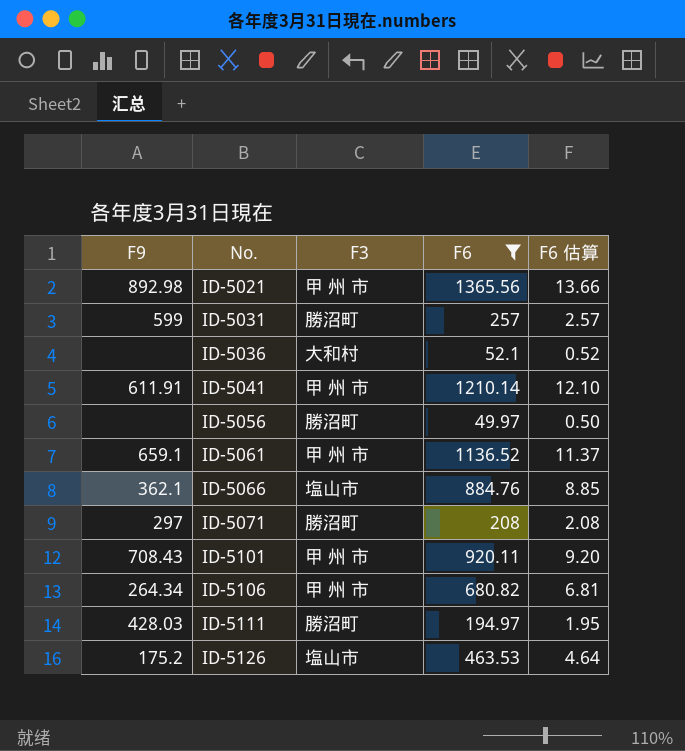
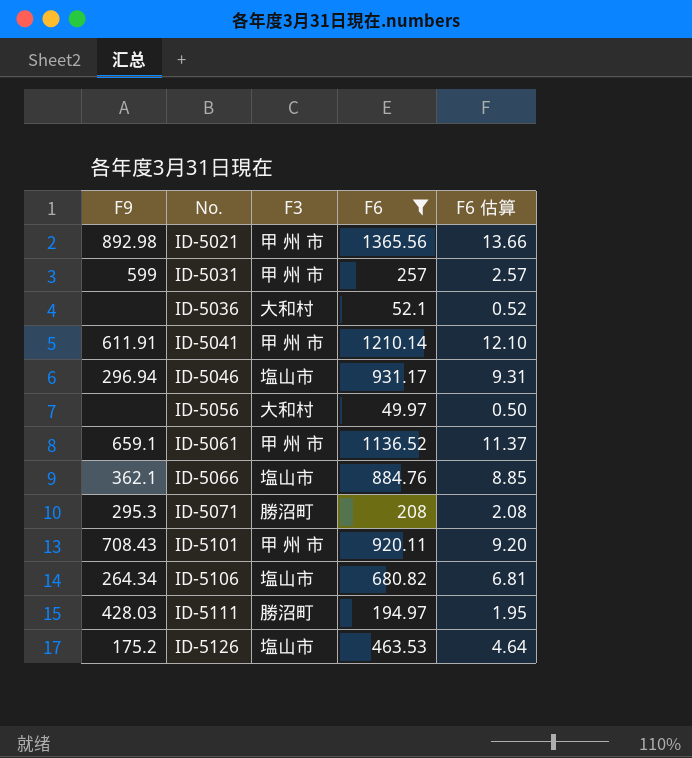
ID-5031 | F3: 勝沼町 -> 甲 州 市
row ID-5046: none -> 296.94 | 塩山市 | 931.17 | 9.31
ID-5056 | F3: 勝沼町 -> 大和村
ID-5071 | F9: 297 -> 295.3
ID-5106 | F3: 甲 州 市 -> 塩山市

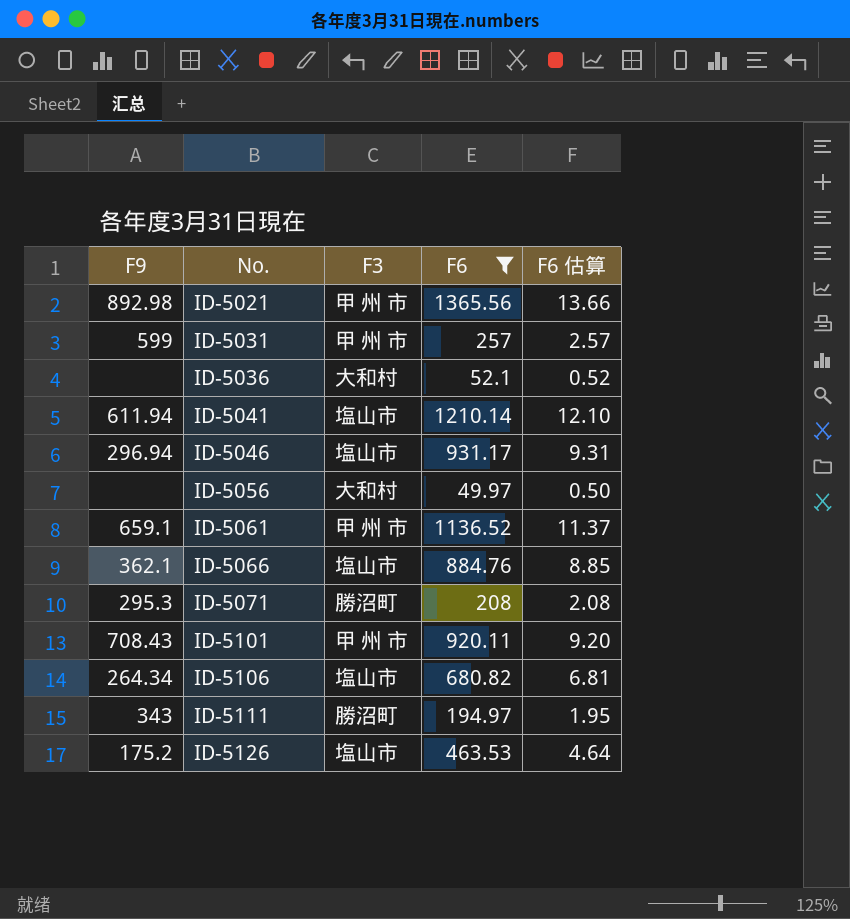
ID-5041 | F9: 611.91 -> 611.94
ID-5041 | F3: 甲 州 市 -> 塩山市
ID-5111 | F9: 428.03 -> 343

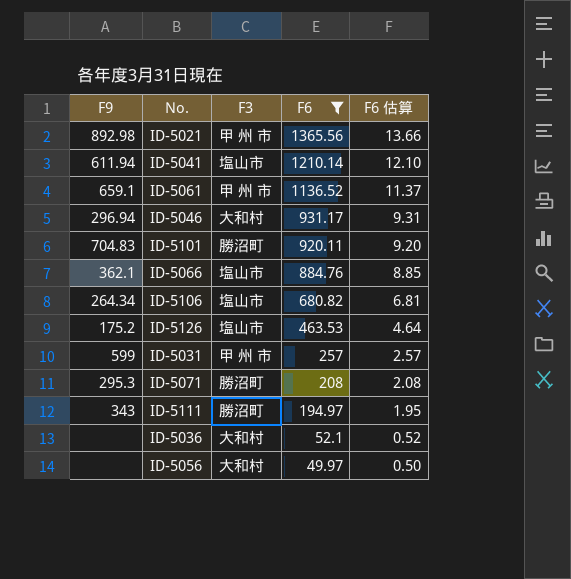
row order: No. ascending -> F6 descending
ID-5046 | F3: 塩山市 -> 大和村
ID-5101 | F9: 708.43 -> 704.83
ID-5101 | F3: 甲 州 市 -> 勝沼町

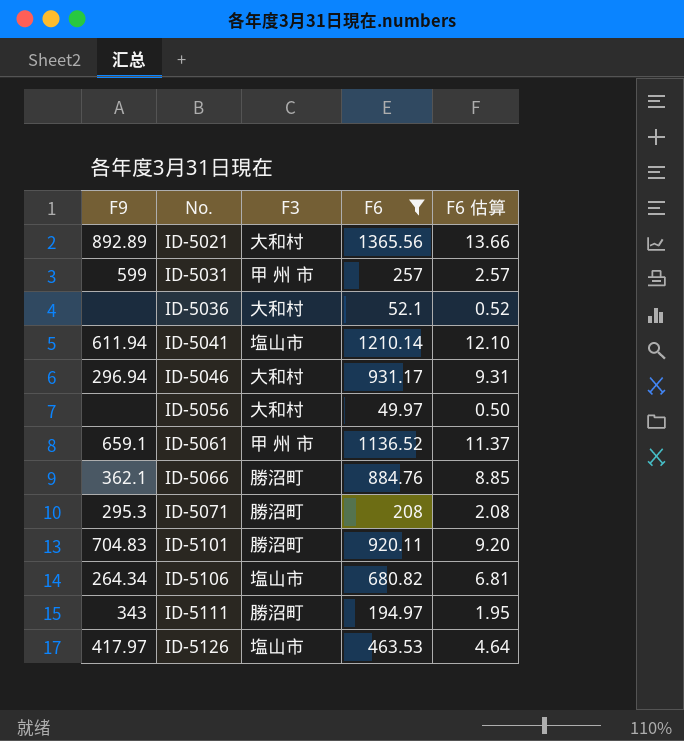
row order: F6 descending -> No. ascending
ID-5021 | F9: 892.98 -> 892.89
ID-5021 | F3: 甲 州 市 -> 大和村
ID-5066 | F3: 塩山市 -> 勝沼町
ID-5126 | F9: 175.2 -> 417.97

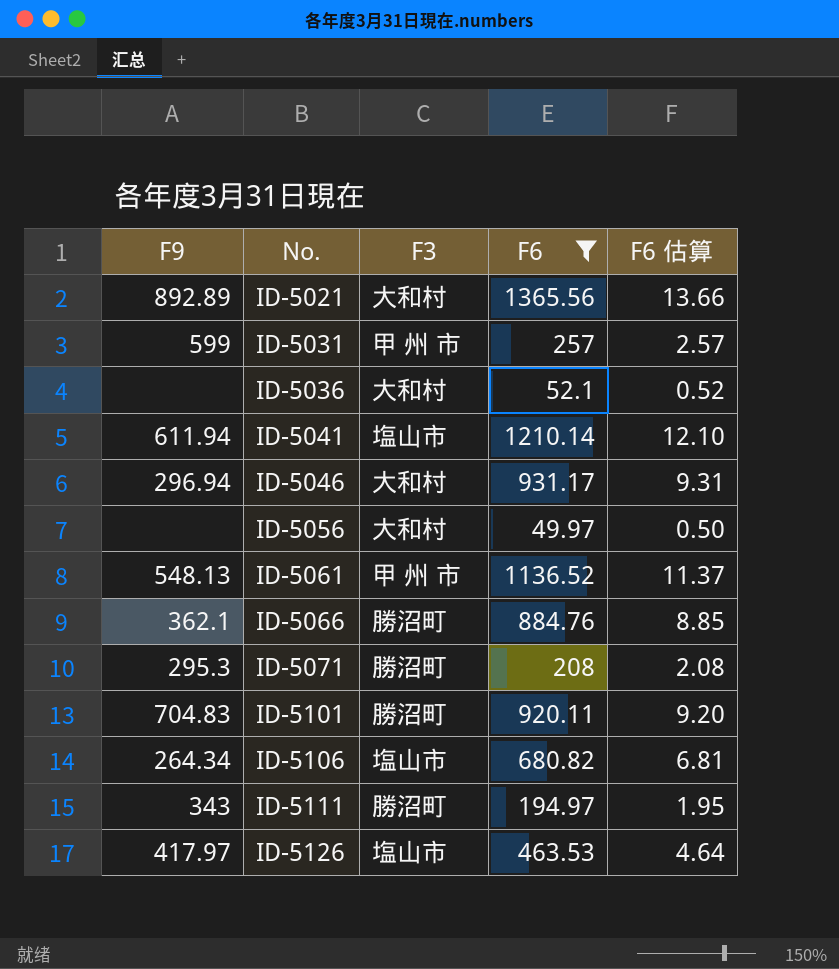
ID-5061 | F9: 659.1 -> 548.13

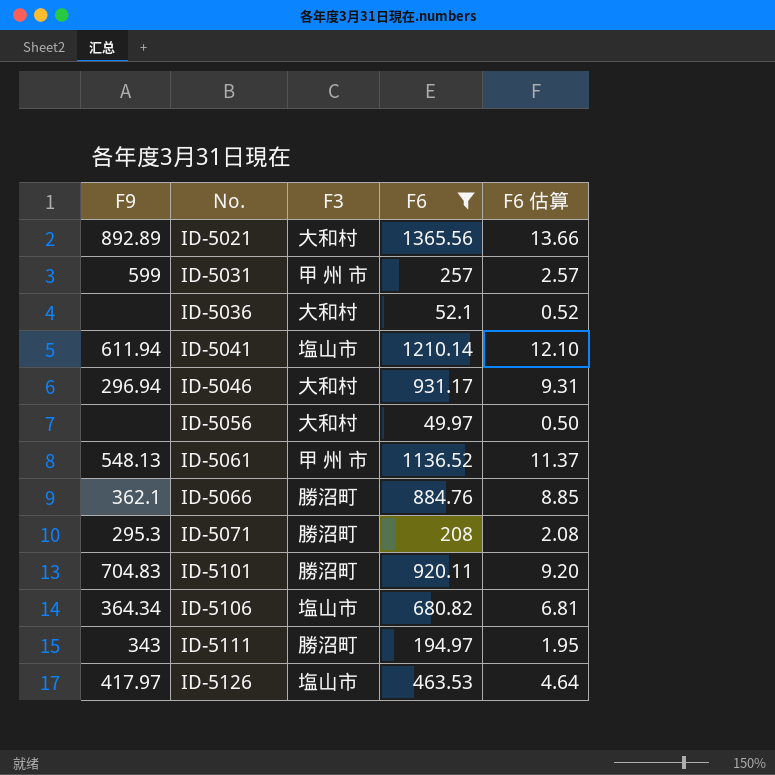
ID-5106 | F9: 264.34 -> 364.34

